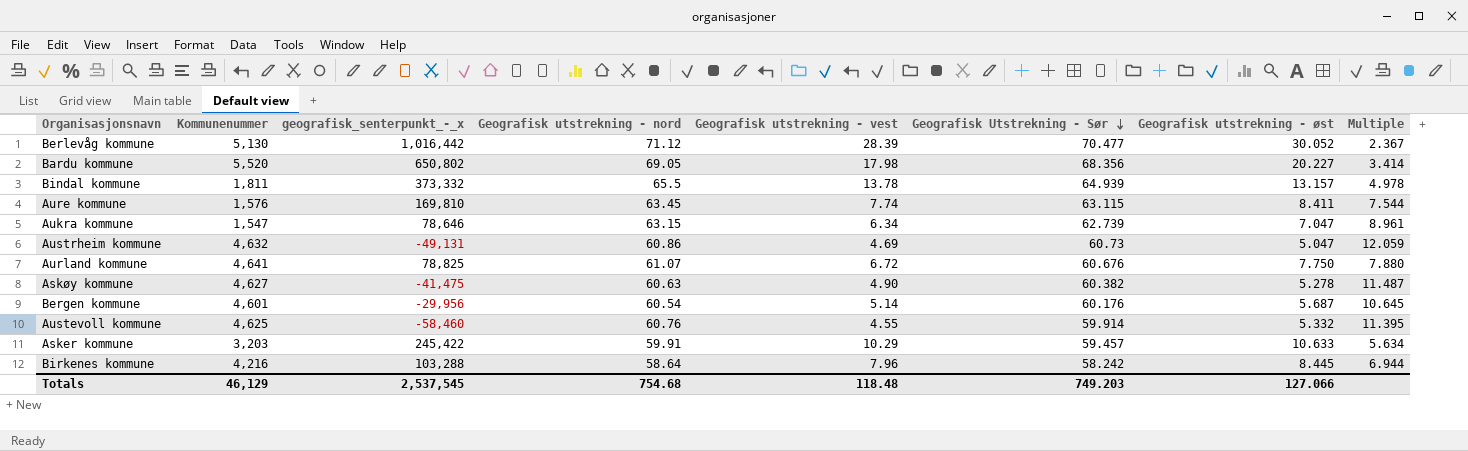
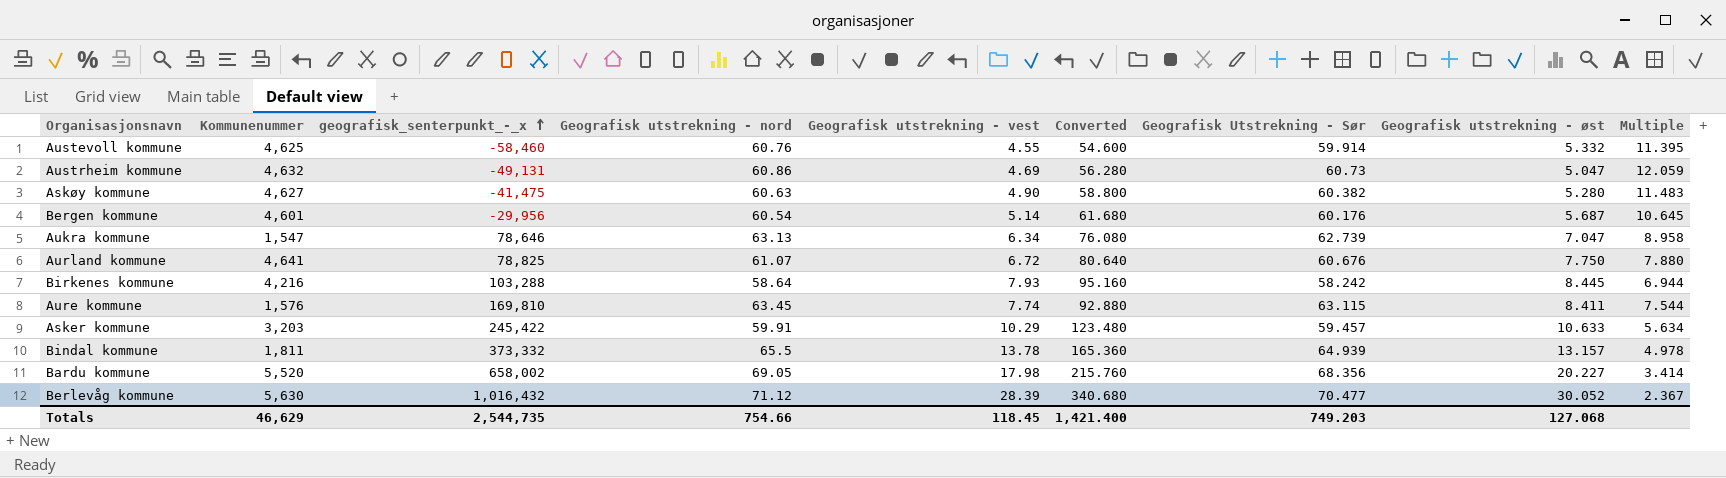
row order: Geografisk Utstrekning - Sør descending -> geografisk_senterpunkt_-_x ascending
column Converted | formula: none -> [Geografisk utstrekning - vest] * 12
Askøy kommune | Geografisk utstrekning - øst: 5.278 -> 5.280
Askøy kommune | Multiple: 11.487 -> 11.483
Aukra kommune | Geografisk utstrekning - nord: 63.15 -> 63.13
Aukra kommune | Multiple: 8.961 -> 8.958
Birkenes kommune | Geografisk utstrekning - vest: 7.96 -> 7.93
Bardu kommune | geografisk_senterpunkt_-_x: 650,802 -> 658,002
Berlevåg kommune | Kommunenummer: 5,130 -> 5,630
Berlevåg kommune | geografisk_senterpunkt_-_x: 1,016,442 -> 1,016,432
Totals | Kommunenummer: 46,129 -> 46,629
Totals | geografisk_senterpunkt_-_x: 2,537,545 -> 2,544,735
Totals | Geografisk utstrekning - nord: 754.68 -> 754.66
Totals | Geografisk utstrekning - vest: 118.48 -> 118.45
Totals | Geografisk utstrekning - øst: 127.066 -> 127.068

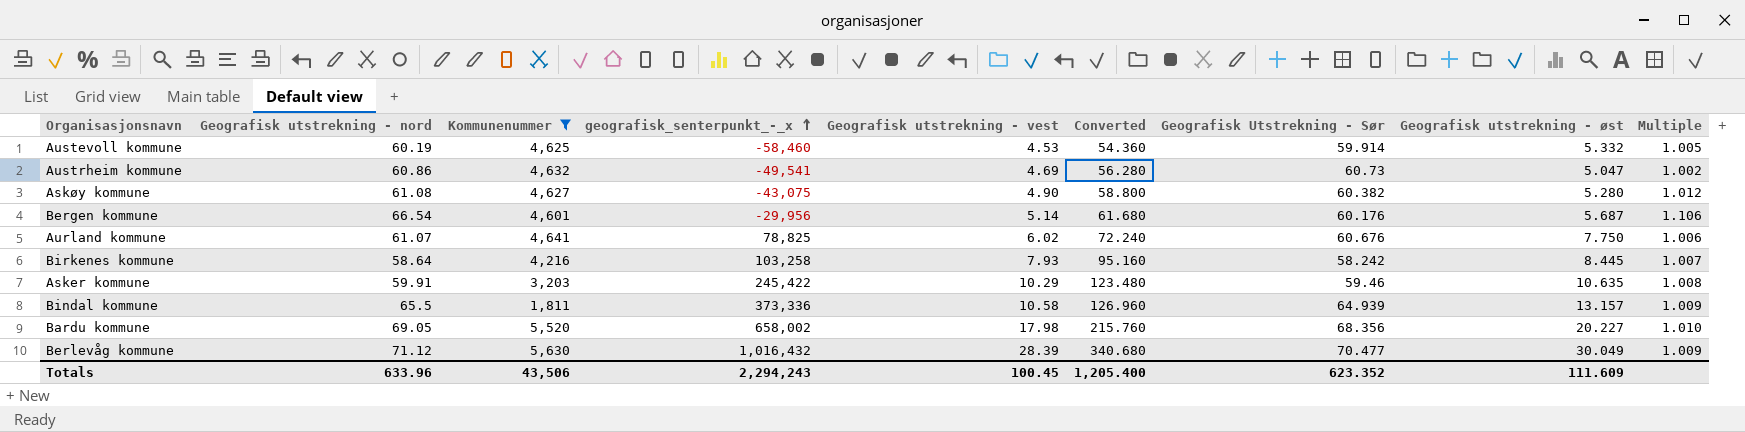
filter: none -> Kommunenummer >= 1,811
column Geografisk utstrekning - nord | position: 4 -> 2
column Multiple | formula: [Geografisk utstrekning - nord] / [Geografisk utstrekning - øst] -> [Geografisk utstrekning - nord] / [Geografisk Utstrekning - Sør]
Austevoll kommune | Geografisk utstrekning - nord: 60.76 -> 60.19
Austevoll kommune | Geografisk utstrekning - vest: 4.55 -> 4.53
Austevoll kommune | Converted: 54.600 -> 54.360
Austrheim kommune | geografisk_senterpunkt_-_x: -49,131 -> -49,541
Askøy kommune | Geografisk utstrekning - nord: 60.63 -> 61.08
Askøy kommune | geografisk_senterpunkt_-_x: -41,475 -> -43,075
Bergen kommune | Geografisk utstrekning - nord: 60.54 -> 66.54
Aurland kommune | Geografisk utstrekning - vest: 6.72 -> 6.02
Aurland kommune | Converted: 80.640 -> 72.240
Birkenes kommune | geografisk_senterpunkt_-_x: 103,288 -> 103,258
Asker kommune | Geografisk Utstrekning - Sør: 59.457 -> 59.46
Asker kommune | Geografisk utstrekning - øst: 10.633 -> 10.635
Bindal kommune | geografisk_senterpunkt_-_x: 373,332 -> 373,336
Bindal kommune | Geografisk utstrekning - vest: 13.78 -> 10.58
Bindal kommune | Converted: 165.360 -> 126.960
Berlevåg kommune | Geografisk utstrekning - øst: 30.052 -> 30.049
Totals | Geografisk utstrekning - nord: 754.66 -> 633.96
Totals | Kommunenummer: 46,629 -> 43,506
Totals | geografisk_senterpunkt_-_x: 2,544,735 -> 2,294,243
Totals | Geografisk utstrekning - vest: 118.45 -> 100.45
Totals | Converted: 1,421.400 -> 1,205.400
Totals | Geografisk Utstrekning - Sør: 749.203 -> 623.352
Totals | Geografisk utstrekning - øst: 127.068 -> 111.609

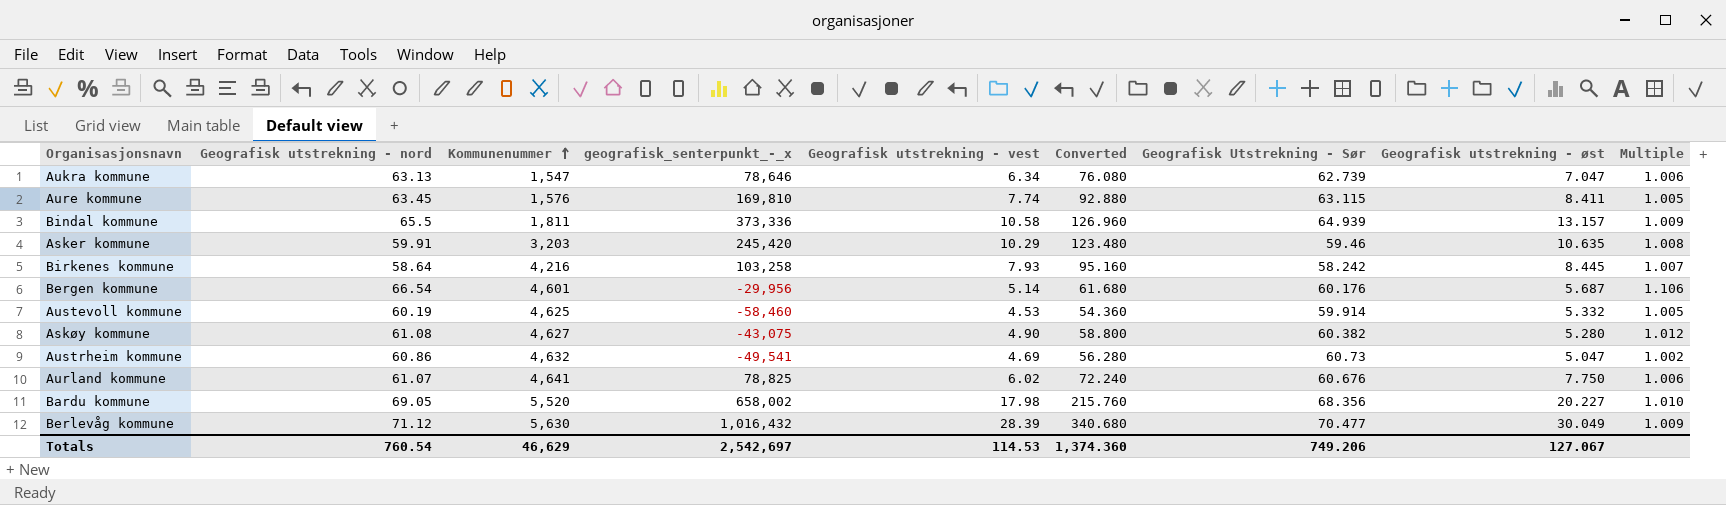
filter: Kommunenummer >= 1,811 -> none
row order: geografisk_senterpunkt_-_x ascending -> Kommunenummer ascending
Asker kommune | geografisk_senterpunkt_-_x: 245,422 -> 245,420
Totals | Geografisk utstrekning - nord: 633.96 -> 760.54
Totals | Kommunenummer: 43,506 -> 46,629
Totals | geografisk_senterpunkt_-_x: 2,294,243 -> 2,542,697
Totals | Geografisk utstrekning - vest: 100.45 -> 114.53
Totals | Converted: 1,205.400 -> 1,374.360
Totals | Geografisk Utstrekning - Sør: 623.352 -> 749.206
Totals | Geografisk utstrekning - øst: 111.609 -> 127.067

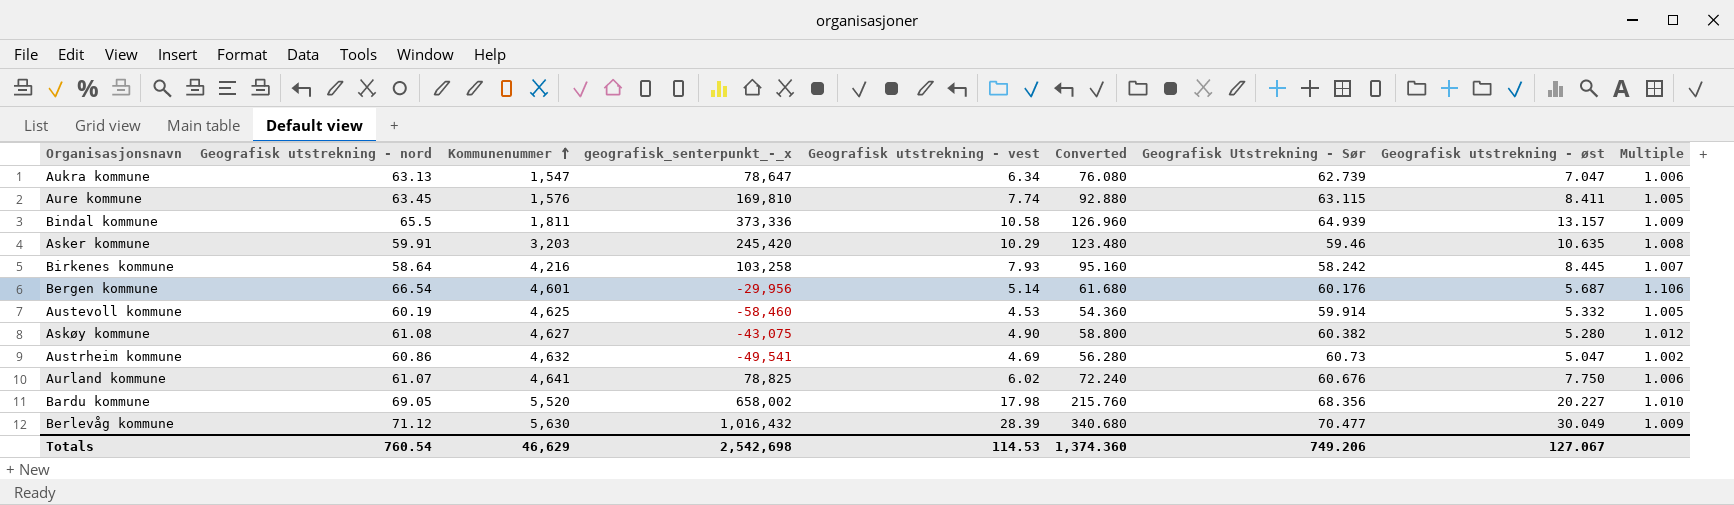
Aukra kommune | geografisk_senterpunkt_-_x: 78,646 -> 78,647
Totals | geografisk_senterpunkt_-_x: 2,542,697 -> 2,542,698

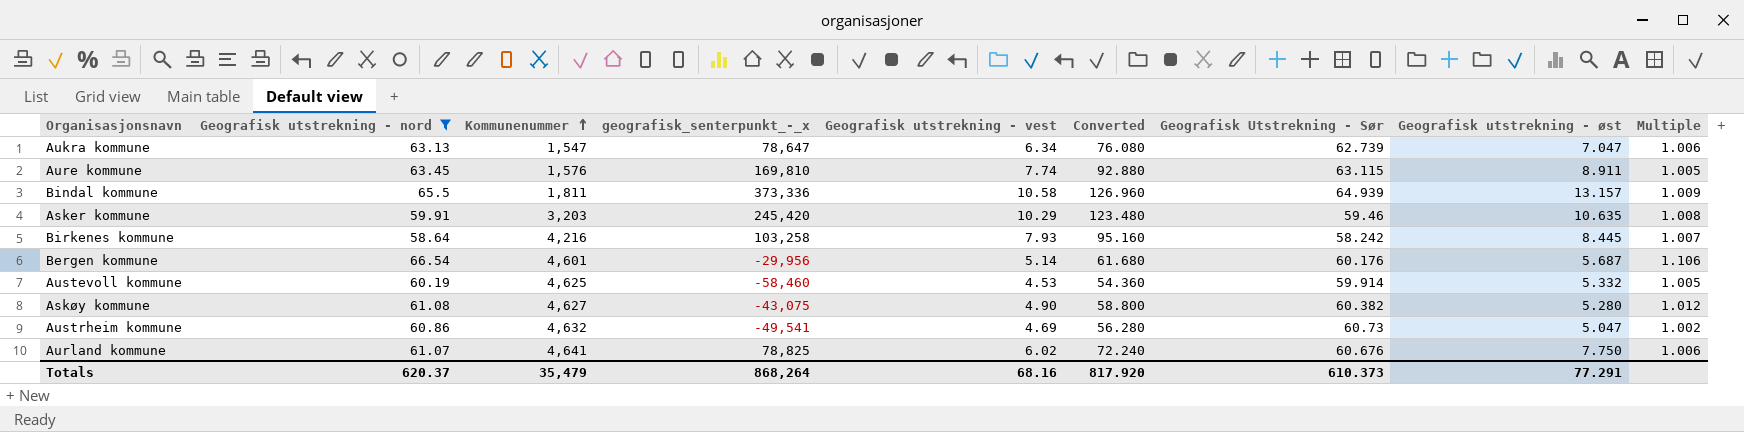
filter: none -> Geografisk utstrekning - nord <= 66.54
Aure kommune | Geografisk utstrekning - øst: 8.411 -> 8.911
Totals | Geografisk utstrekning - nord: 760.54 -> 620.37
Totals | Kommunenummer: 46,629 -> 35,479
Totals | geografisk_senterpunkt_-_x: 2,542,698 -> 868,264
Totals | Geografisk utstrekning - vest: 114.53 -> 68.16
Totals | Converted: 1,374.360 -> 817.920
Totals | Geografisk Utstrekning - Sør: 749.206 -> 610.373
Totals | Geografisk utstrekning - øst: 127.067 -> 77.291

